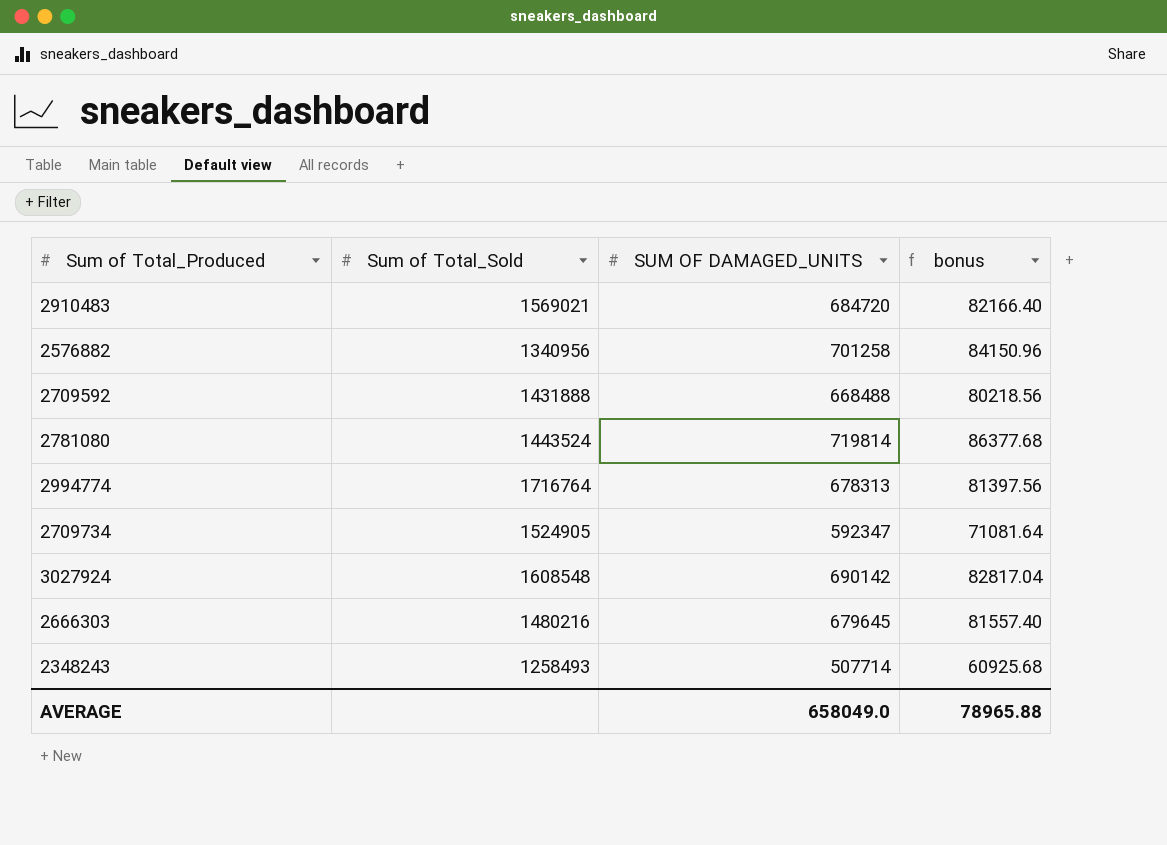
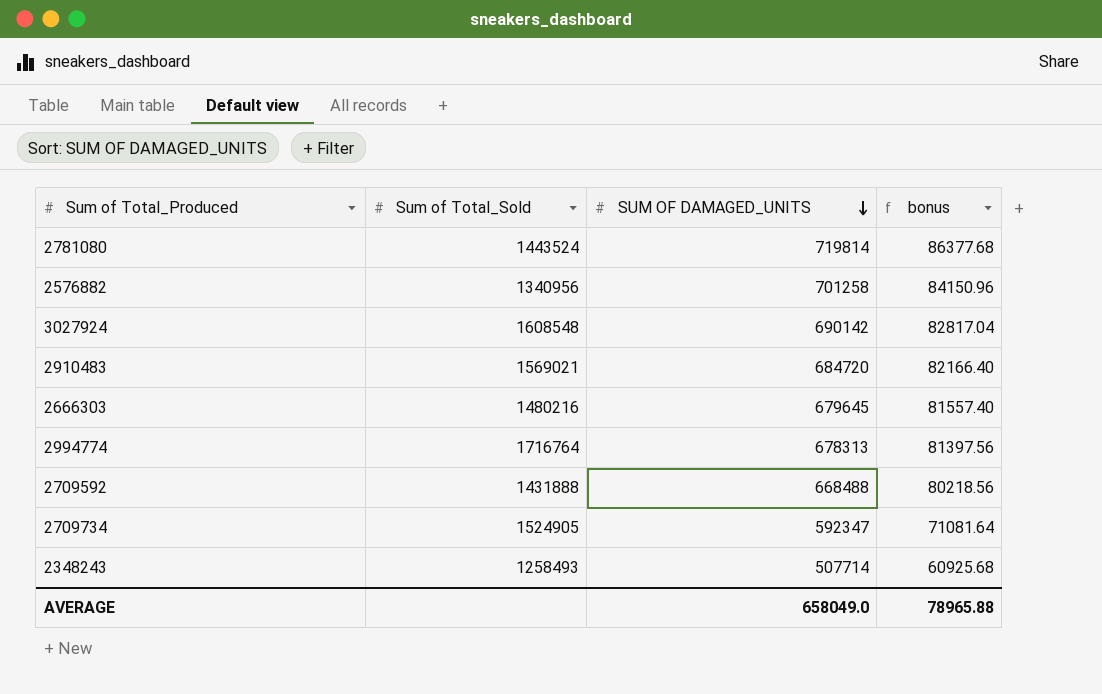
row order: none -> SUM OF DAMAGED_UNITS descending

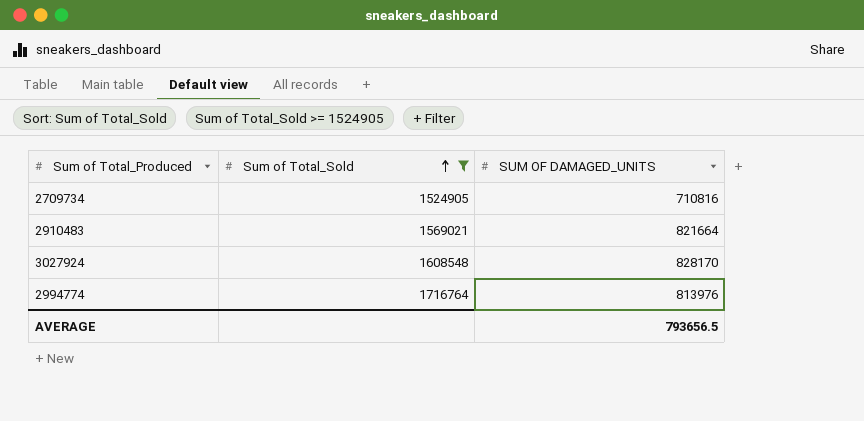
filter: none -> Sum of Total_Sold >= 1524905
row order: SUM OF DAMAGED_UNITS descending -> Sum of Total_Sold ascending
column bonus | formula: [SUM OF DAMAGED_UNITS] * 0.12 -> none
2709734 | SUM OF DAMAGED_UNITS: 592347 -> 710816
2910483 | SUM OF DAMAGED_UNITS: 684720 -> 821664
3027924 | SUM OF DAMAGED_UNITS: 690142 -> 828170
2994774 | SUM OF DAMAGED_UNITS: 678313 -> 813976
AVERAGE | SUM OF DAMAGED_UNITS: 658049.0 -> 793656.5

